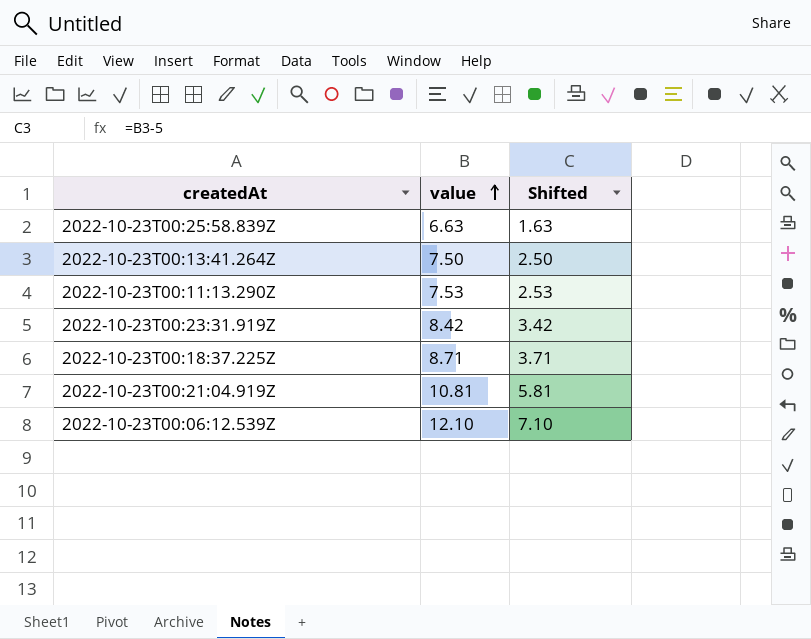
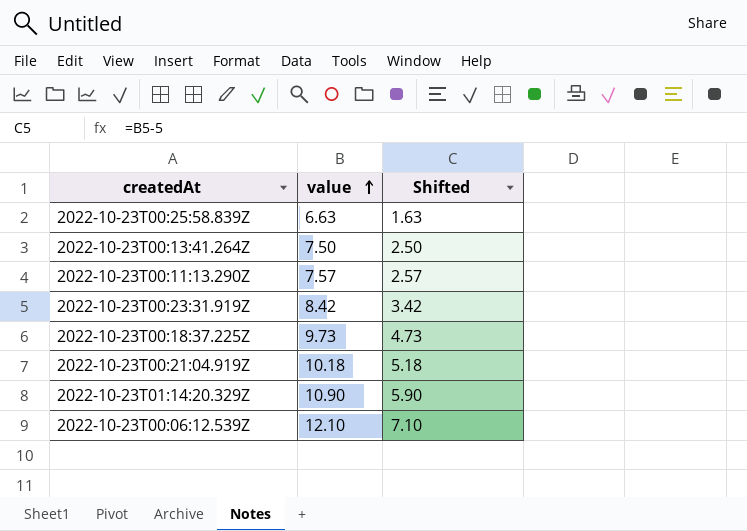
2022-10-23T00:11:13.290Z | value: 7.53 -> 7.57
2022-10-23T00:11:13.290Z | Shifted: 2.53 -> 2.57
2022-10-23T00:18:37.225Z | value: 8.71 -> 9.73
2022-10-23T00:18:37.225Z | Shifted: 3.71 -> 4.73
2022-10-23T00:21:04.919Z | value: 10.81 -> 10.18
2022-10-23T00:21:04.919Z | Shifted: 5.81 -> 5.18
row 2022-10-23T01:14:20.329Z: none -> 10.90 | 5.90

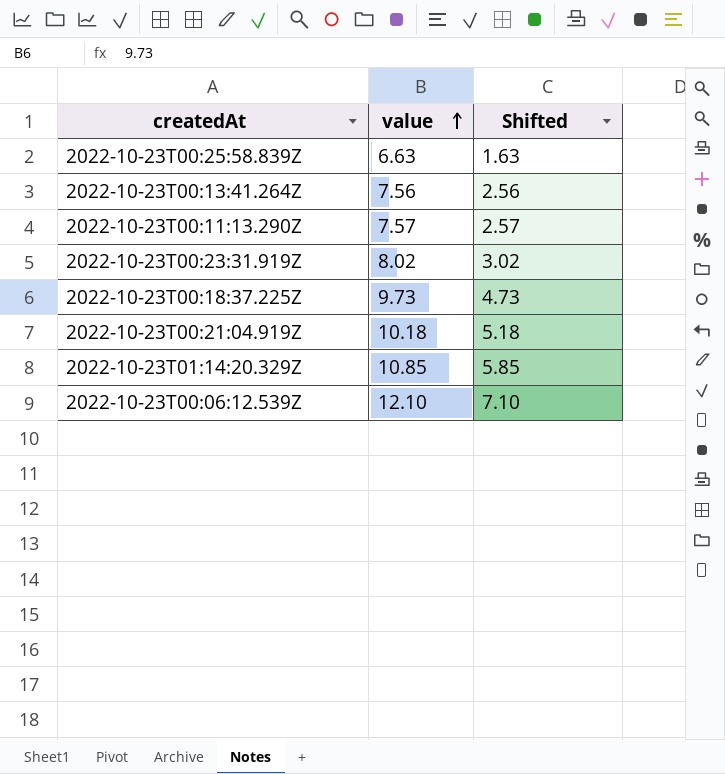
2022-10-23T00:13:41.264Z | value: 7.50 -> 7.56
2022-10-23T00:13:41.264Z | Shifted: 2.50 -> 2.56
2022-10-23T00:23:31.919Z | value: 8.42 -> 8.02
2022-10-23T00:23:31.919Z | Shifted: 3.42 -> 3.02
2022-10-23T01:14:20.329Z | value: 10.90 -> 10.85
2022-10-23T01:14:20.329Z | Shifted: 5.90 -> 5.85

